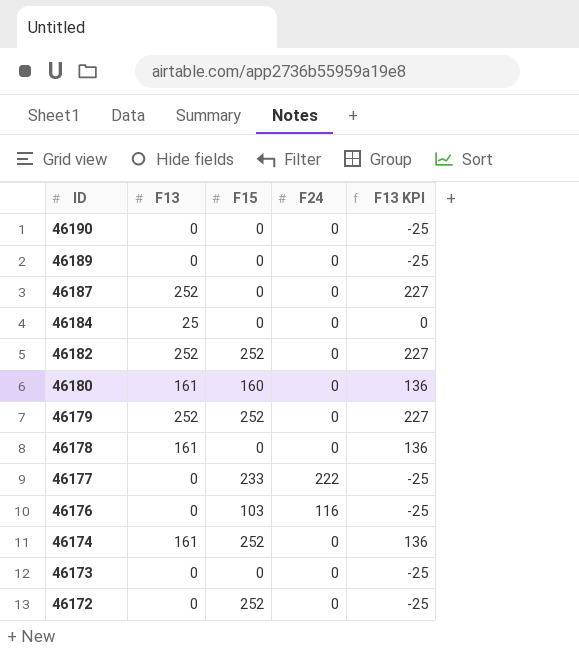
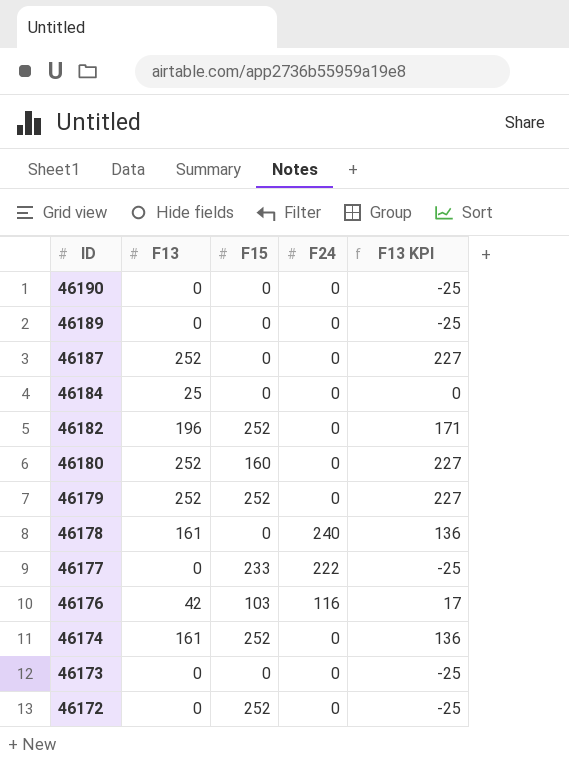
46182 | F13: 252 -> 196
46182 | F13 KPI: 227 -> 171
46180 | F13: 161 -> 252
46180 | F13 KPI: 136 -> 227
46178 | F24: 0 -> 240
46176 | F13: 0 -> 42
46176 | F13 KPI: -25 -> 17

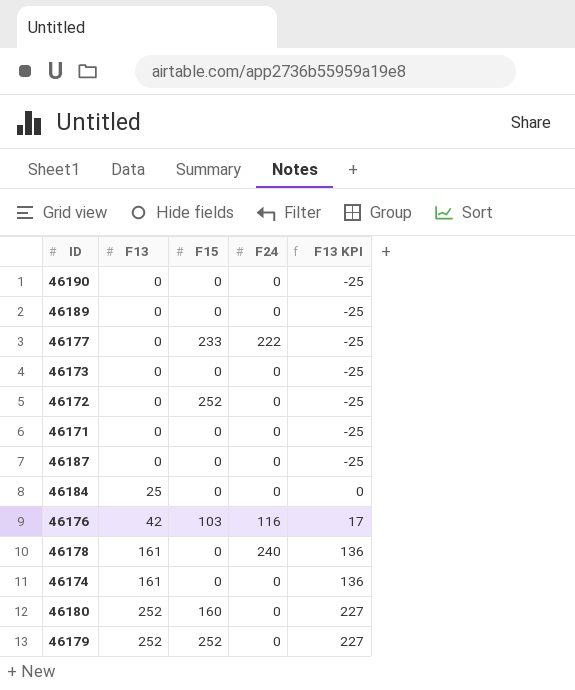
row order: ID descending -> F13 ascending
row 46182: 196 | 252 | 0 | 171 -> none
row 46171: none -> 0 | 0 | 0 | -25
46187 | F13: 252 -> 0
46187 | F13 KPI: 227 -> -25
46174 | F15: 252 -> 0

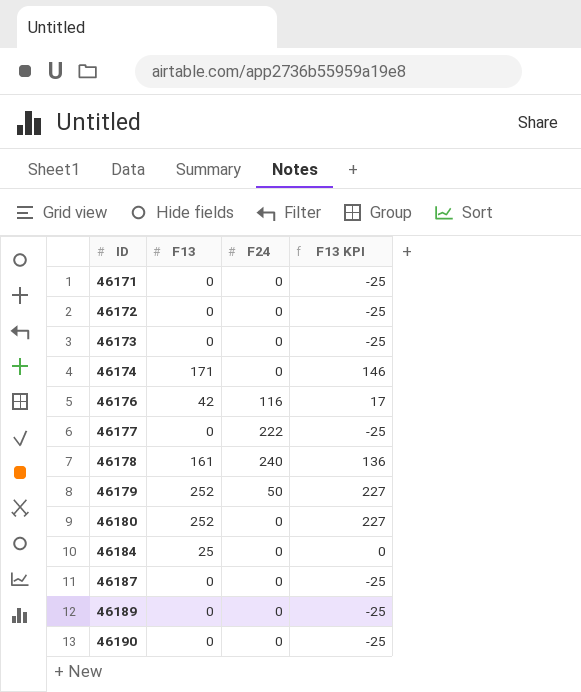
row order: F13 ascending -> ID ascending
column F15 | position: 3 -> none
46174 | F13: 161 -> 171
46174 | F13 KPI: 136 -> 146
46179 | F24: 0 -> 50

